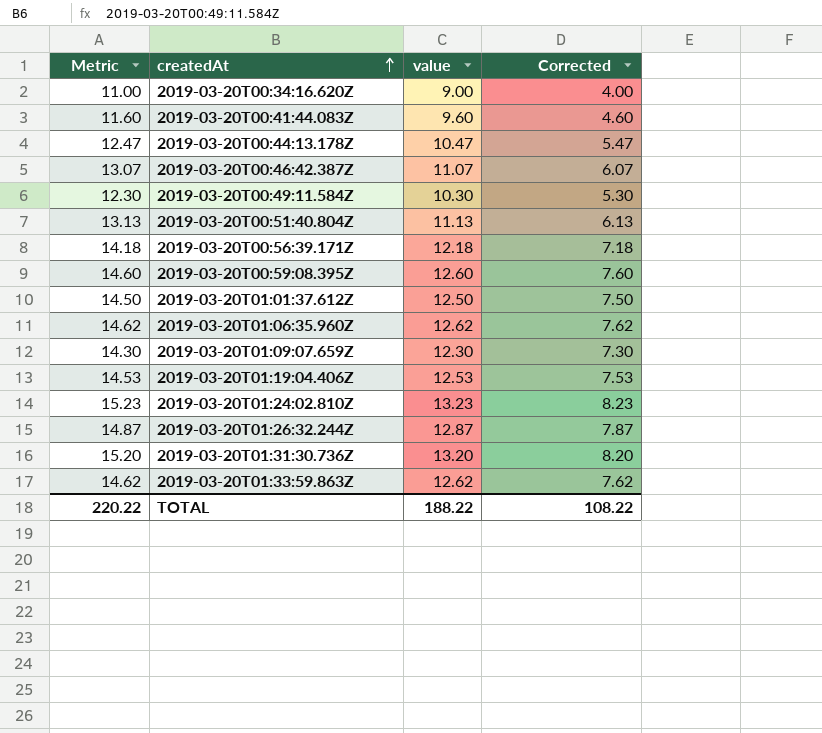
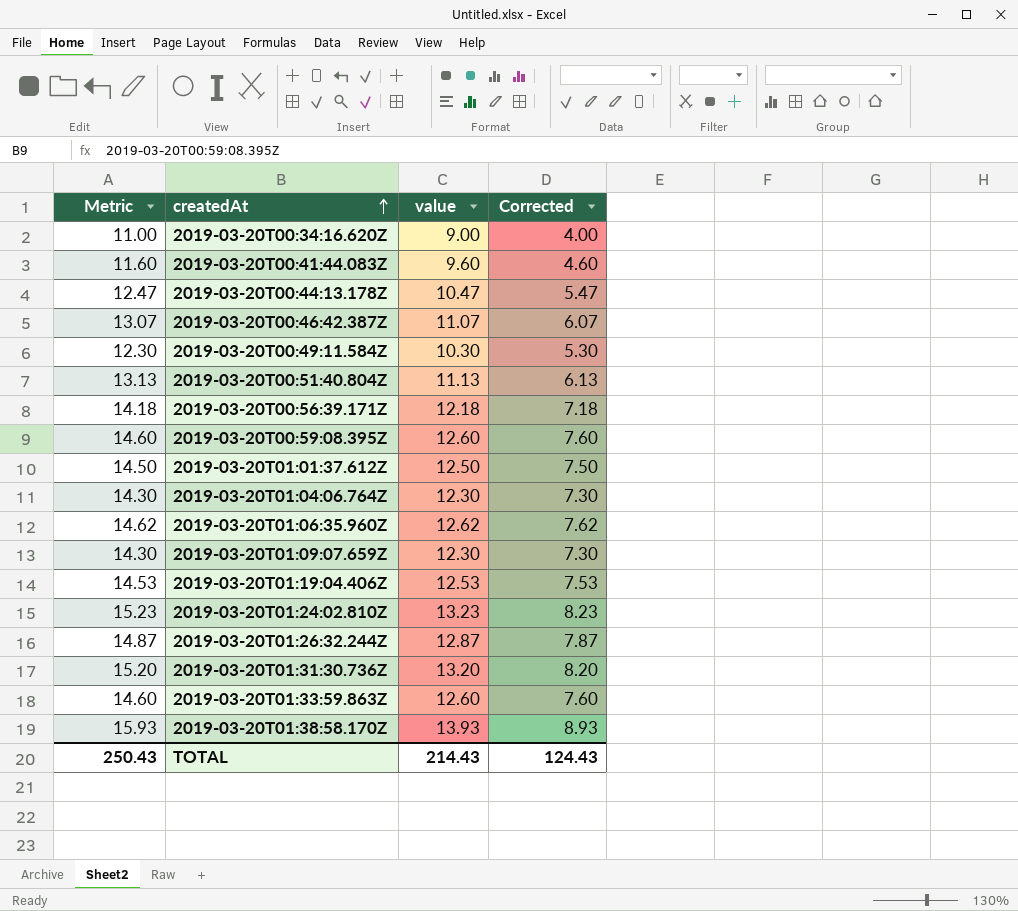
row 2019-03-20T01:04:06.764Z: none -> 14.30 | 12.30 | 7.30
2019-03-20T01:33:59.863Z | Metric: 14.62 -> 14.60
2019-03-20T01:33:59.863Z | value: 12.62 -> 12.60
2019-03-20T01:33:59.863Z | Corrected: 7.62 -> 7.60
row 2019-03-20T01:38:58.170Z: none -> 15.93 | 13.93 | 8.93
TOTAL | Metric: 220.22 -> 250.43
TOTAL | value: 188.22 -> 214.43
TOTAL | Corrected: 108.22 -> 124.43

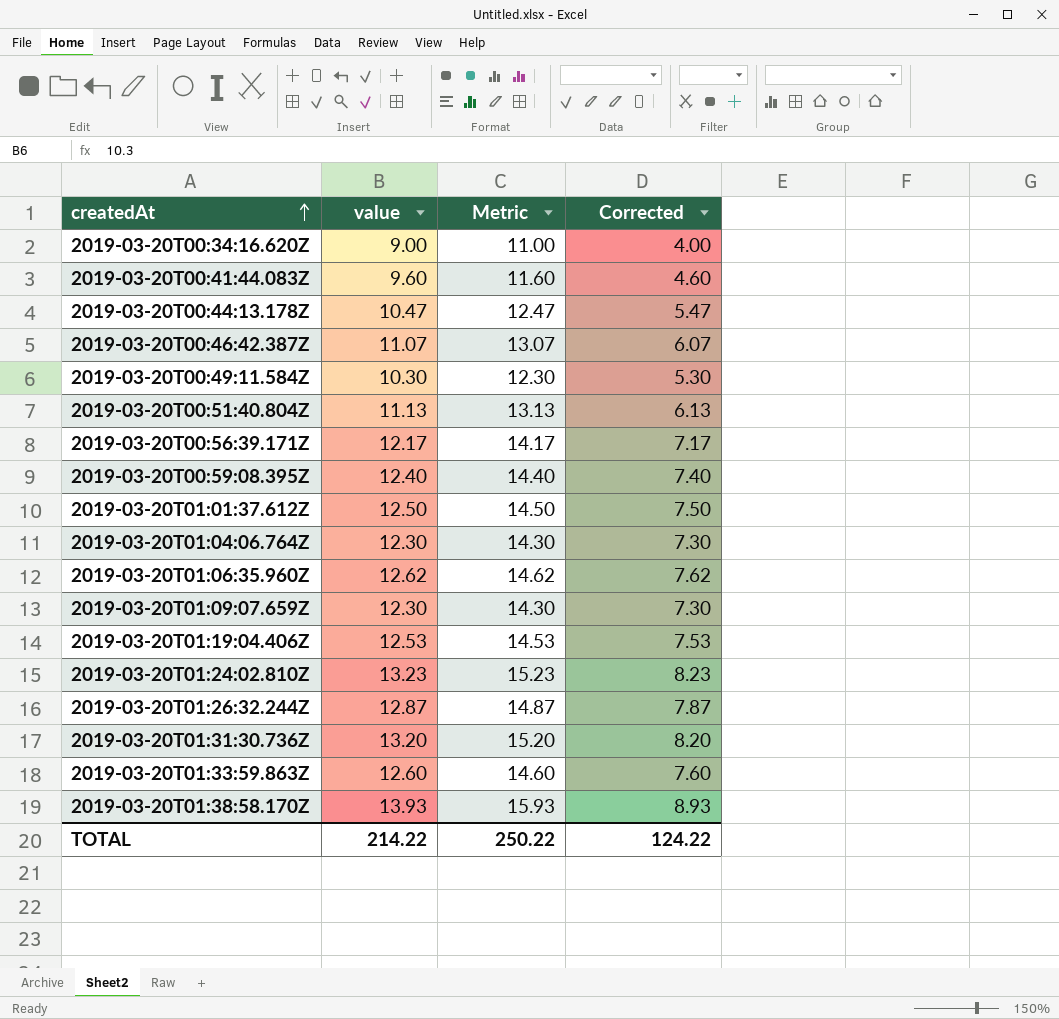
column Metric | position: 1 -> 3
2019-03-20T00:56:39.171Z | value: 12.18 -> 12.17
2019-03-20T00:56:39.171Z | Metric: 14.18 -> 14.17
2019-03-20T00:56:39.171Z | Corrected: 7.18 -> 7.17
2019-03-20T00:59:08.395Z | value: 12.60 -> 12.40
2019-03-20T00:59:08.395Z | Metric: 14.60 -> 14.40
2019-03-20T00:59:08.395Z | Corrected: 7.60 -> 7.40
TOTAL | value: 214.43 -> 214.22
TOTAL | Metric: 250.43 -> 250.22
TOTAL | Corrected: 124.43 -> 124.22

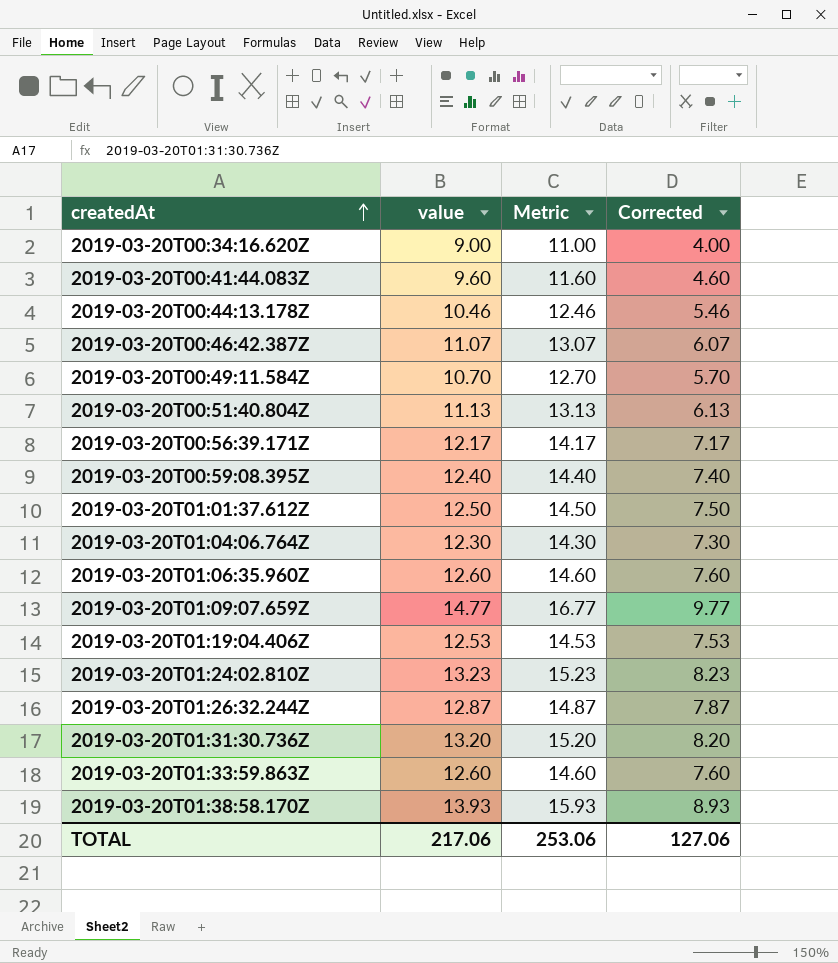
2019-03-20T00:44:13.178Z | value: 10.47 -> 10.46
2019-03-20T00:44:13.178Z | Metric: 12.47 -> 12.46
2019-03-20T00:44:13.178Z | Corrected: 5.47 -> 5.46
2019-03-20T00:49:11.584Z | value: 10.30 -> 10.70
2019-03-20T00:49:11.584Z | Metric: 12.30 -> 12.70
2019-03-20T00:49:11.584Z | Corrected: 5.30 -> 5.70
2019-03-20T01:06:35.960Z | value: 12.62 -> 12.60
2019-03-20T01:06:35.960Z | Metric: 14.62 -> 14.60
2019-03-20T01:06:35.960Z | Corrected: 7.62 -> 7.60
2019-03-20T01:09:07.659Z | value: 12.30 -> 14.77
2019-03-20T01:09:07.659Z | Metric: 14.30 -> 16.77
2019-03-20T01:09:07.659Z | Corrected: 7.30 -> 9.77
TOTAL | value: 214.22 -> 217.06
TOTAL | Metric: 250.22 -> 253.06
TOTAL | Corrected: 124.22 -> 127.06

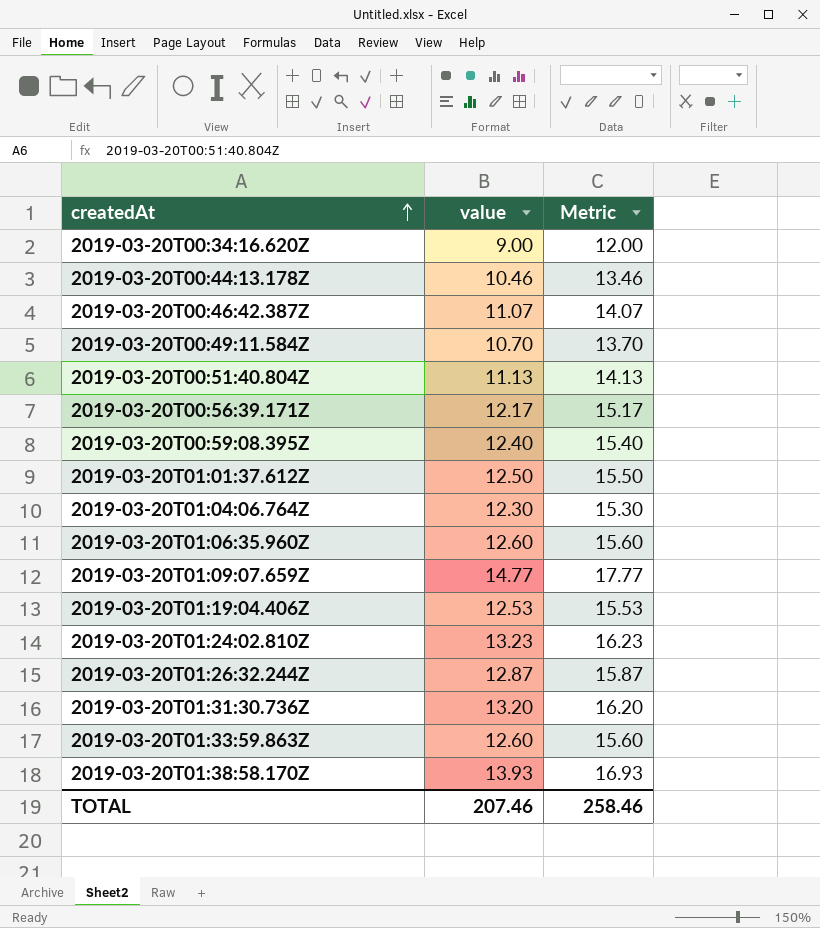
column Corrected | formula: [value] - 5 -> none
column Metric | formula: [value] + 2 -> [value] + 3
row 2019-03-20T00:41:44.083Z: 9.60 | 11.60 | 4.60 -> none
TOTAL | value: 217.06 -> 207.46
TOTAL | Metric: 253.06 -> 258.46

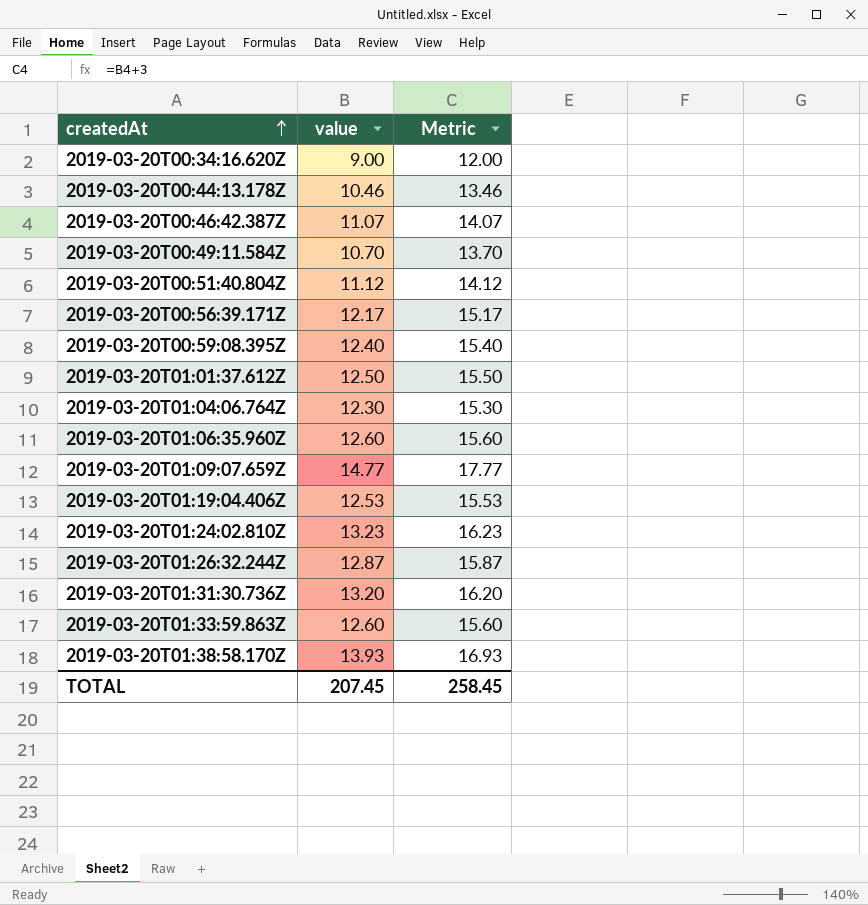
2019-03-20T00:51:40.804Z | value: 11.13 -> 11.12
2019-03-20T00:51:40.804Z | Metric: 14.13 -> 14.12
TOTAL | value: 207.46 -> 207.45
TOTAL | Metric: 258.46 -> 258.45

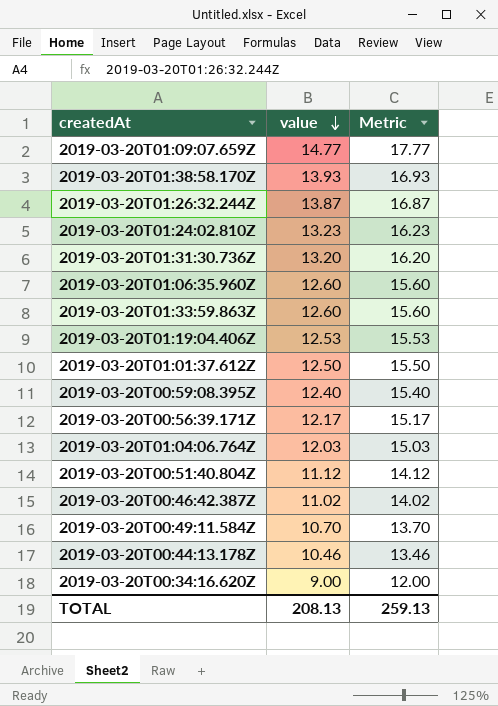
row order: createdAt ascending -> value descending
2019-03-20T01:26:32.244Z | value: 12.87 -> 13.87
2019-03-20T01:26:32.244Z | Metric: 15.87 -> 16.87
2019-03-20T01:04:06.764Z | value: 12.30 -> 12.03
2019-03-20T01:04:06.764Z | Metric: 15.30 -> 15.03
2019-03-20T00:46:42.387Z | value: 11.07 -> 11.02
2019-03-20T00:46:42.387Z | Metric: 14.07 -> 14.02
TOTAL | value: 207.45 -> 208.13
TOTAL | Metric: 258.45 -> 259.13

